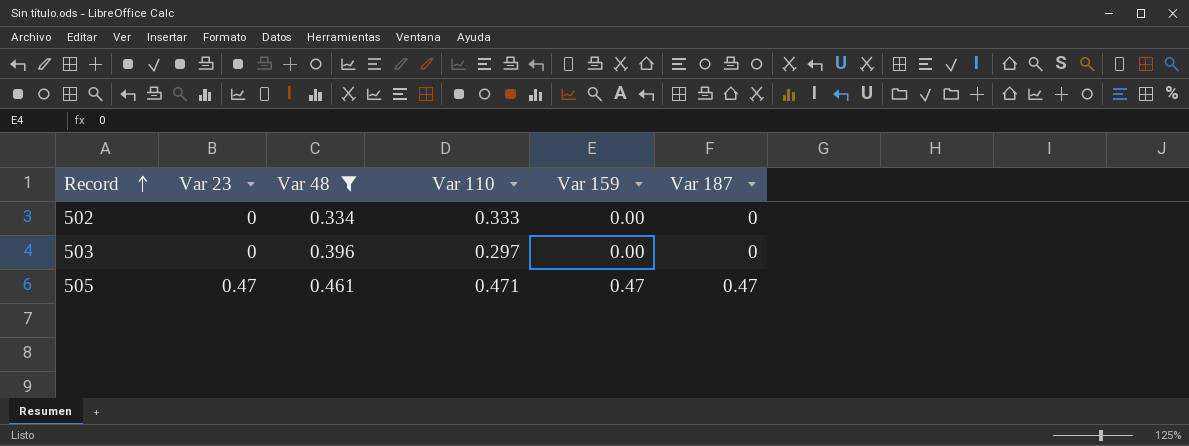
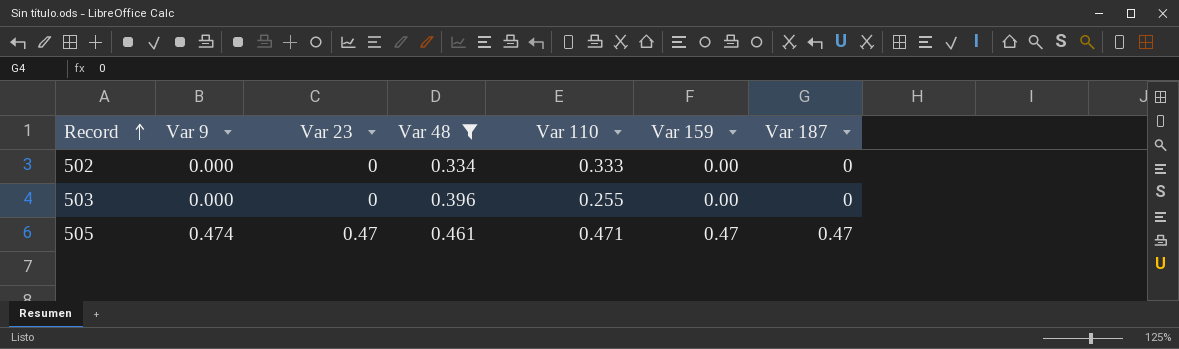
column Var 9 | position: none -> 2
503 | Var 110: 0.297 -> 0.255

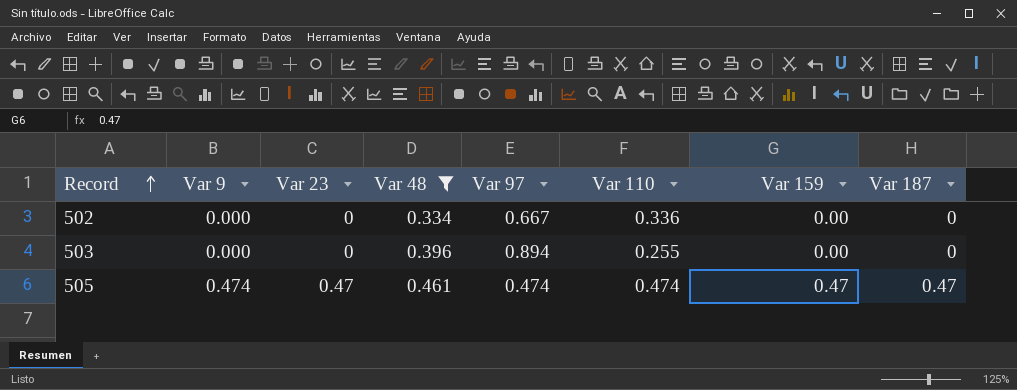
column Var 97 | position: none -> 5
502 | Var 110: 0.333 -> 0.336
505 | Var 110: 0.471 -> 0.474

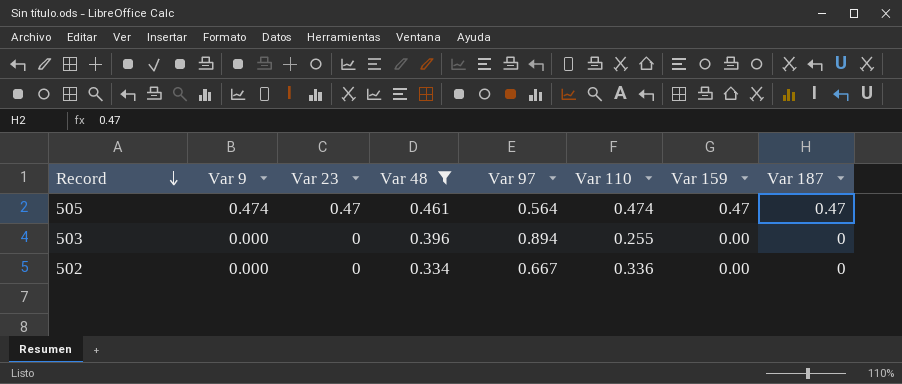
row order: Record ascending -> Record descending
505 | Var 97: 0.474 -> 0.564

